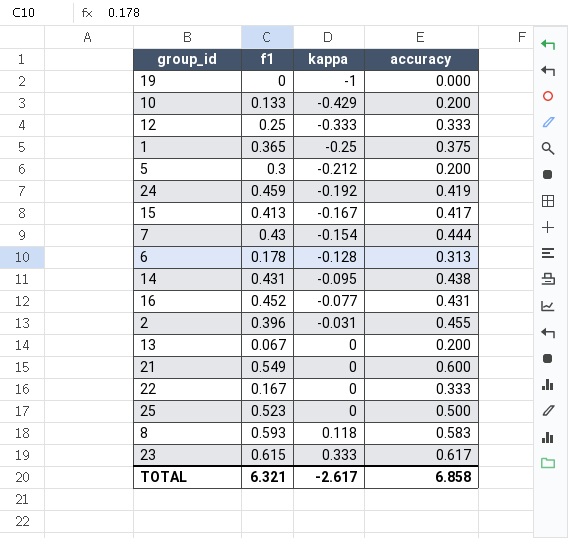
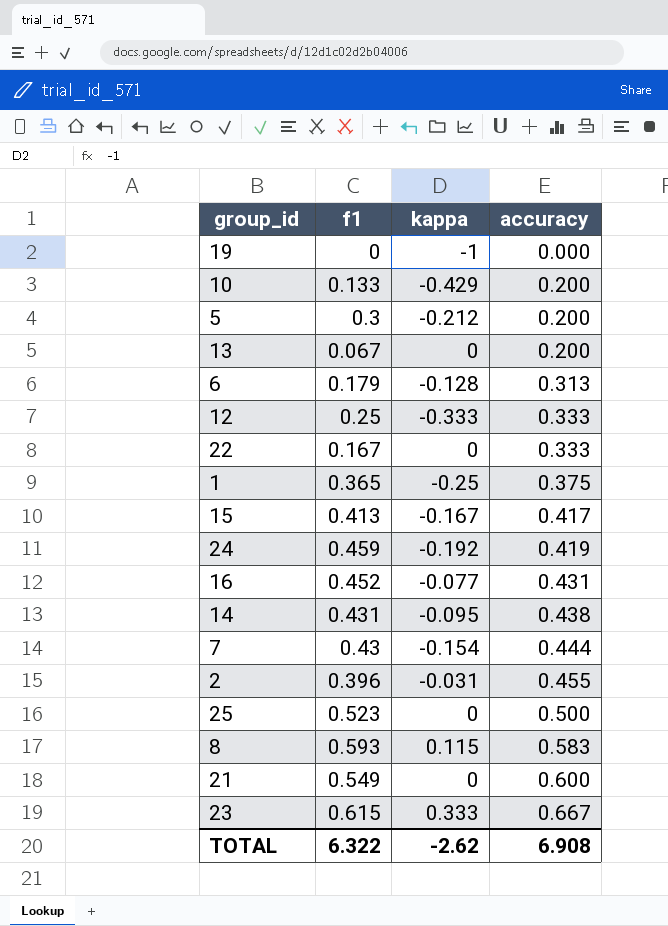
row order: kappa ascending -> accuracy ascending
6 | f1: 0.178 -> 0.179
8 | kappa: 0.118 -> 0.115
23 | accuracy: 0.617 -> 0.667
TOTAL | f1: 6.321 -> 6.322
TOTAL | kappa: -2.617 -> -2.62
TOTAL | accuracy: 6.858 -> 6.908

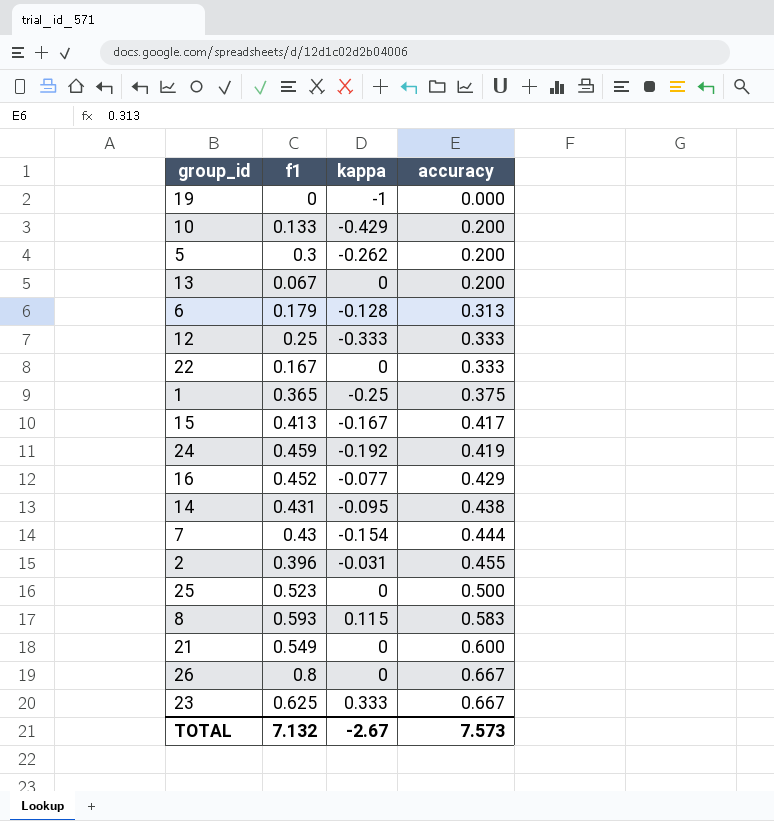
5 | kappa: -0.212 -> -0.262
16 | accuracy: 0.431 -> 0.429
row 26: none -> 0.8 | 0 | 0.667
23 | f1: 0.615 -> 0.625
TOTAL | f1: 6.322 -> 7.132
TOTAL | kappa: -2.62 -> -2.67
TOTAL | accuracy: 6.908 -> 7.573

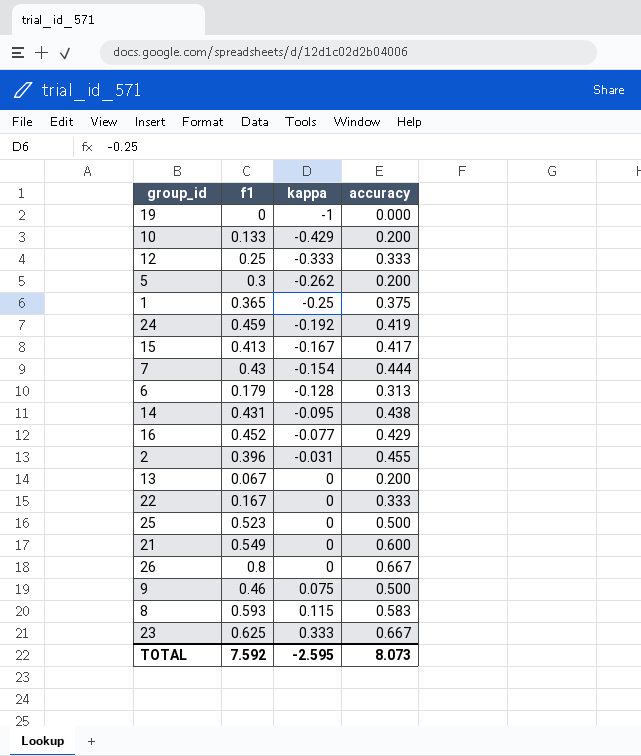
row order: accuracy ascending -> kappa ascending
row 9: none -> 0.46 | 0.075 | 0.500
TOTAL | f1: 7.132 -> 7.592
TOTAL | kappa: -2.67 -> -2.595
TOTAL | accuracy: 7.573 -> 8.073

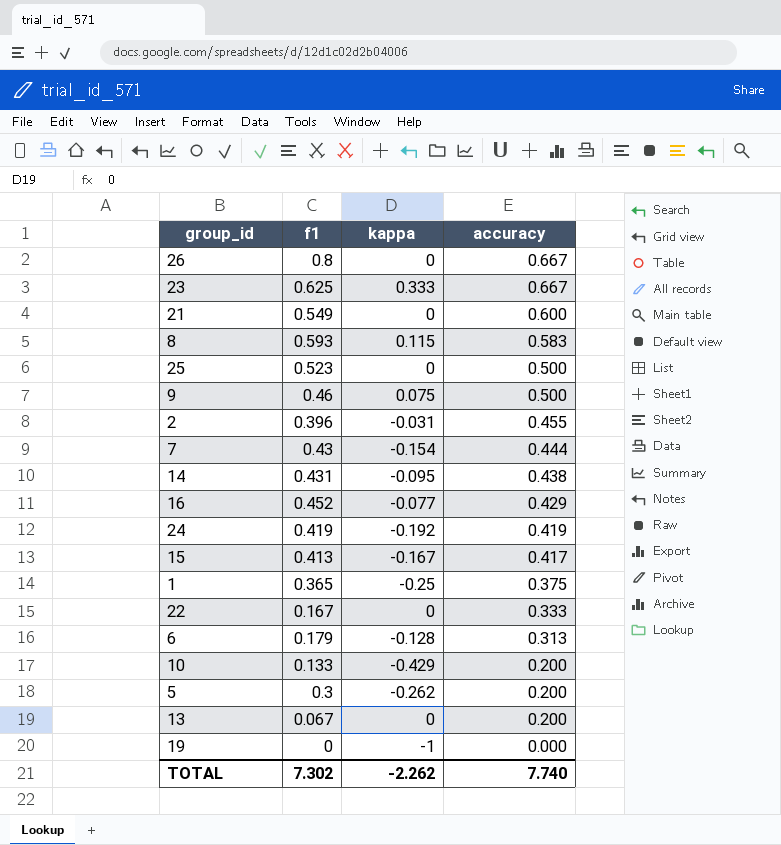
row order: kappa ascending -> accuracy descending
row 12: 0.25 | -0.333 | 0.333 -> none
24 | f1: 0.459 -> 0.419
TOTAL | f1: 7.592 -> 7.302
TOTAL | kappa: -2.595 -> -2.262
TOTAL | accuracy: 8.073 -> 7.740

